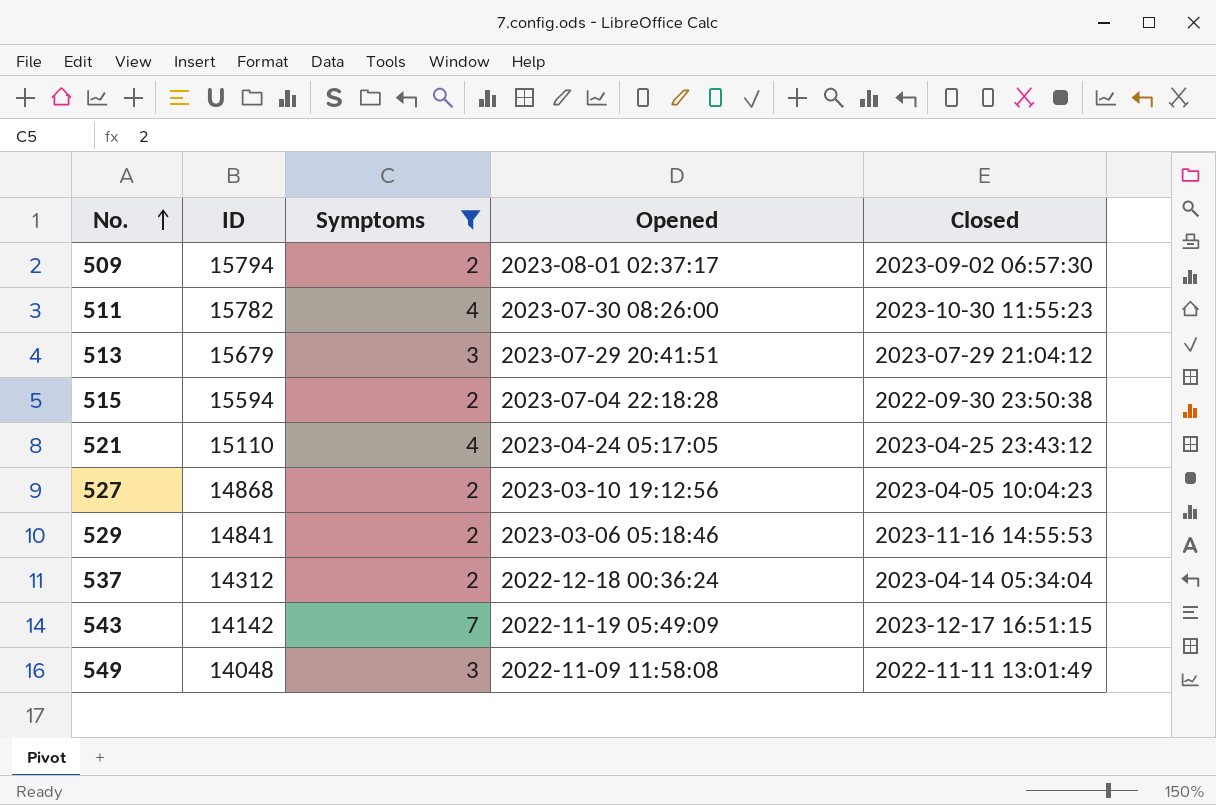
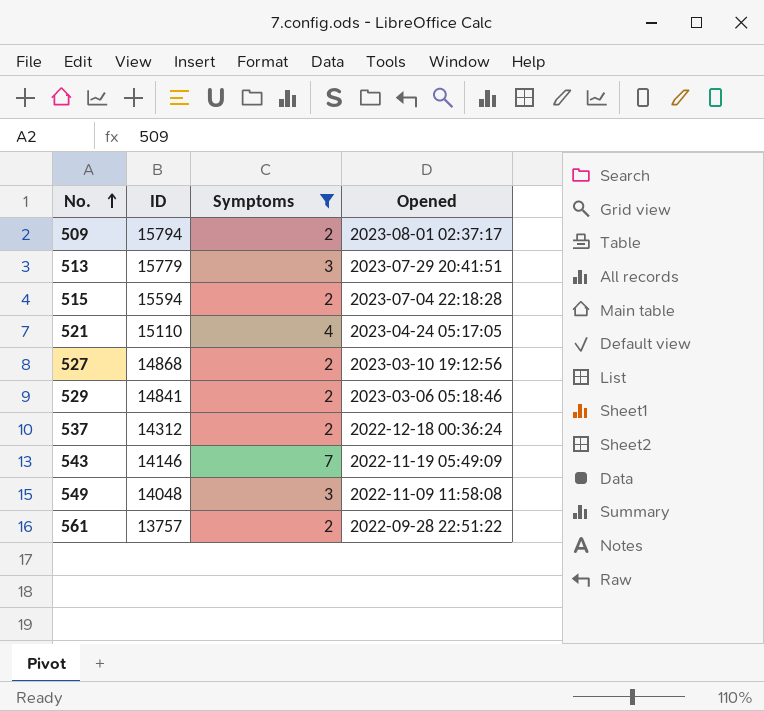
column Closed | position: 5 -> none
row 511: 15782 | 4 | 2023-07-30 08:26:00 | 2023-10-30 11:55:23 -> none
513 | ID: 15679 -> 15779
543 | ID: 14142 -> 14146
row 561: none -> 13757 | 2 | 2022-09-28 22:51:22

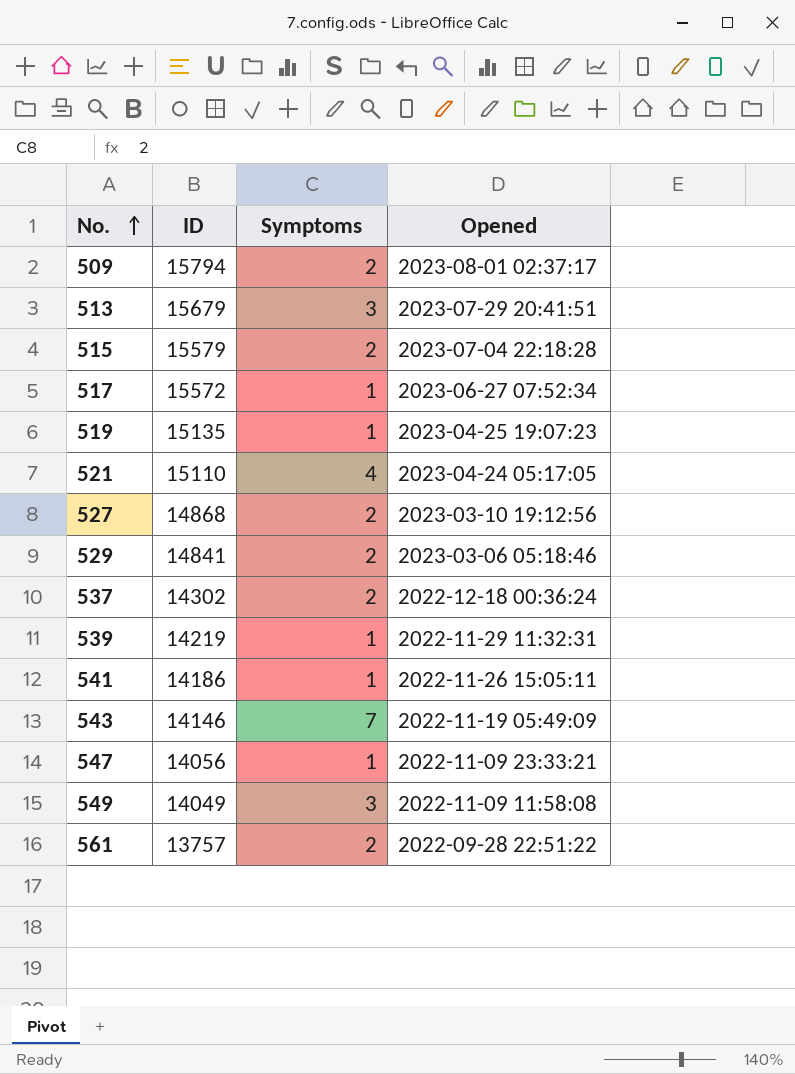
filter: Symptoms != 1 -> none
513 | ID: 15779 -> 15679
515 | ID: 15594 -> 15579
537 | ID: 14312 -> 14302
549 | ID: 14048 -> 14049

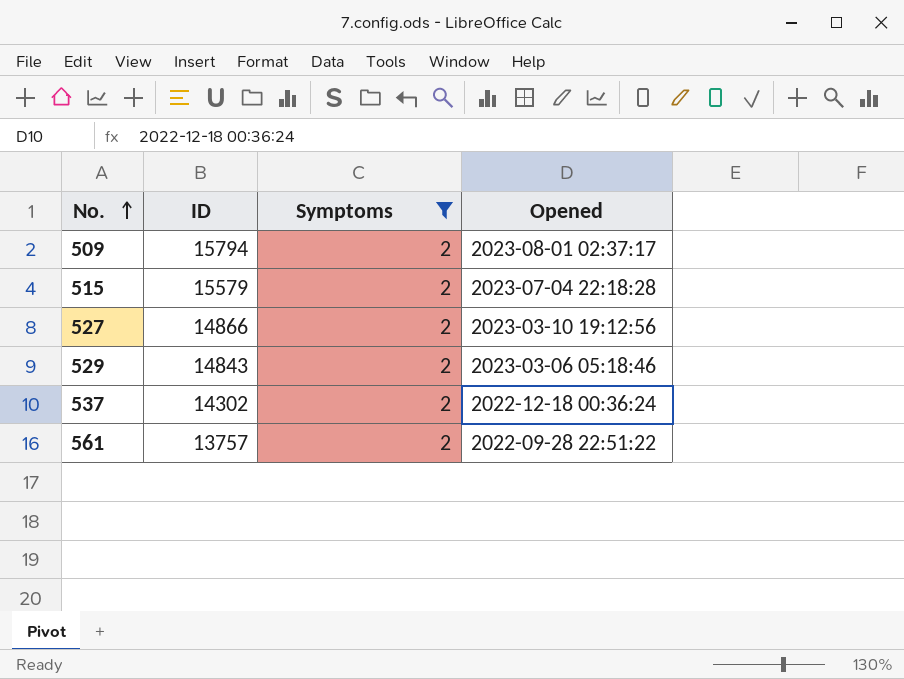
filter: none -> Symptoms = 2
527 | ID: 14868 -> 14866
529 | ID: 14841 -> 14843

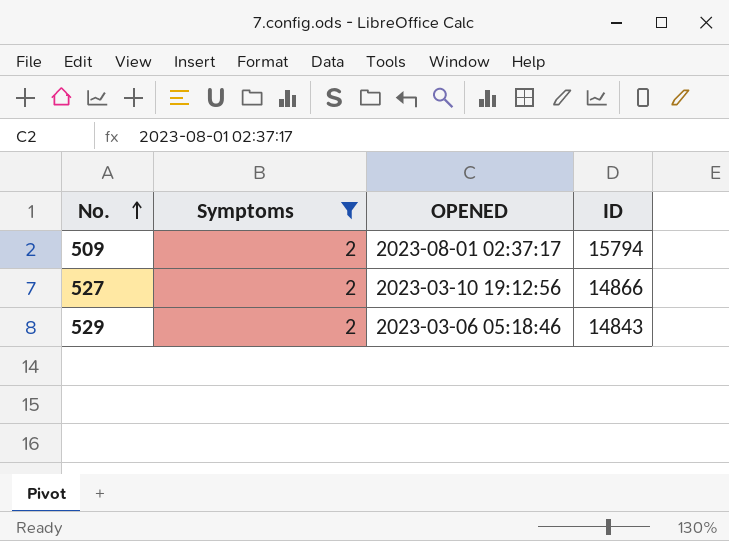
column name: Opened -> OPENED
column ID | position: 2 -> 4
row 515: 15579 | 2 | 2023-07-04 22:18:28 -> none
row 537: 14302 | 2 | 2022-12-18 00:36:24 -> none
row 561: 13757 | 2 | 2022-09-28 22:51:22 -> none

